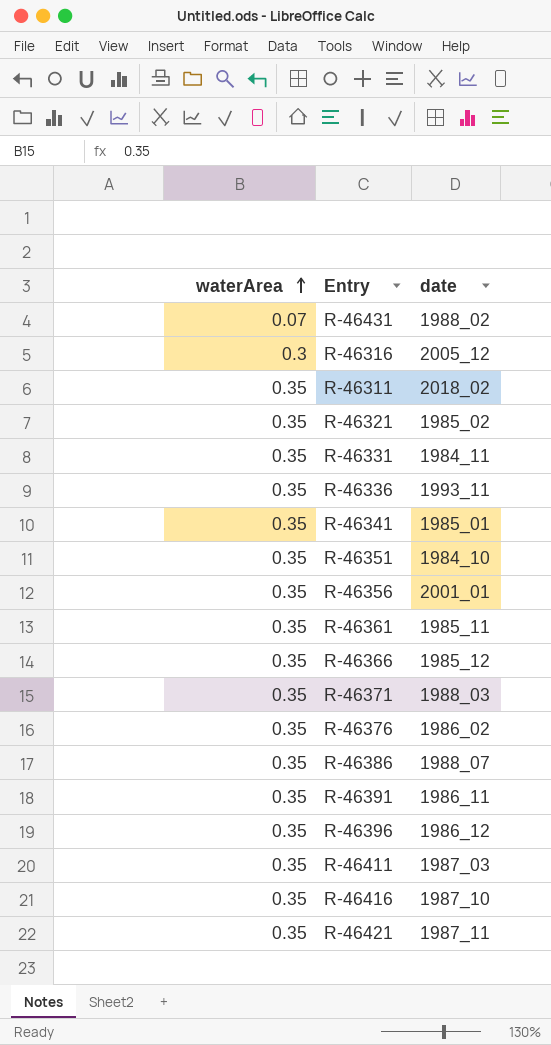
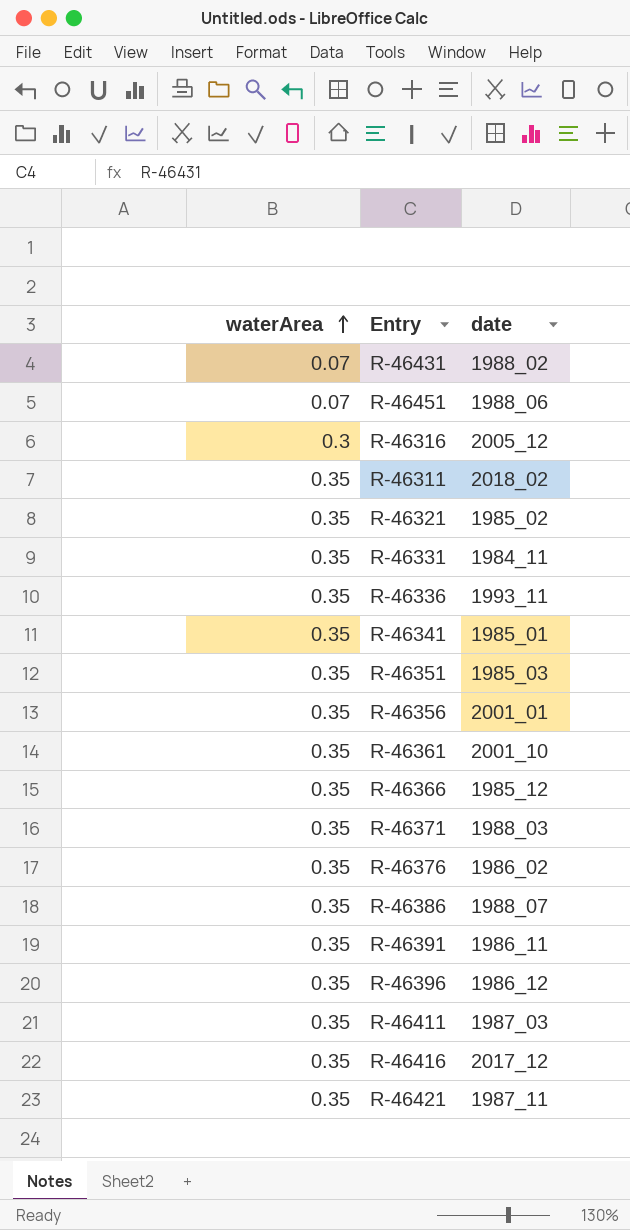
row R-46451: none -> 0.07 | 1988_06
R-46351 | date: 1984_10 -> 1985_03
R-46361 | date: 1985_11 -> 2001_10
R-46416 | date: 1987_10 -> 2017_12

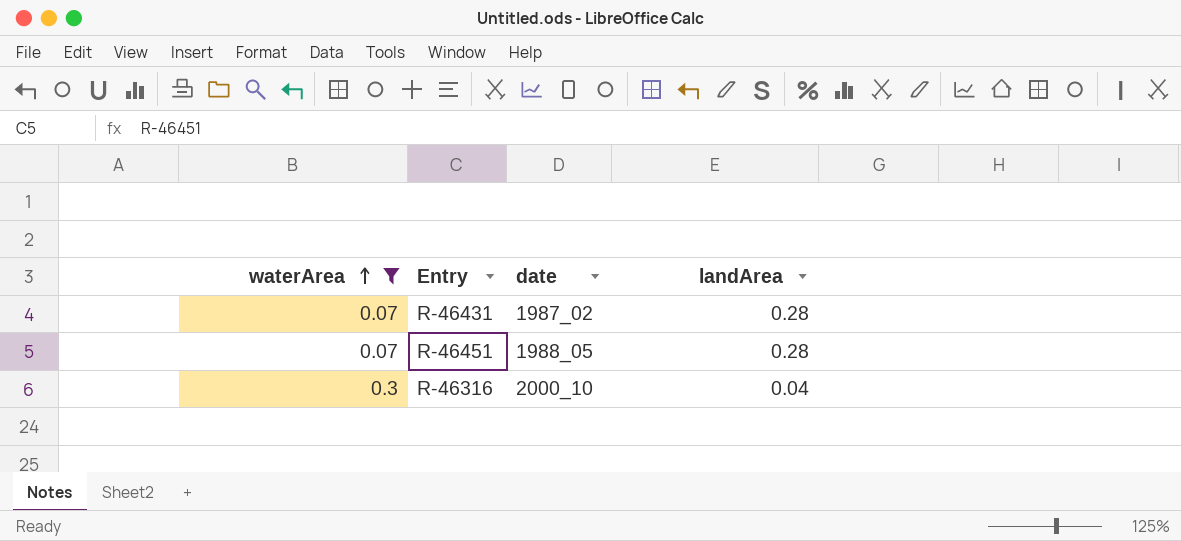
filter: none -> waterArea != 0.35
column landArea | position: none -> 4
R-46431 | date: 1988_02 -> 1987_02
R-46451 | date: 1988_06 -> 1988_05
R-46316 | date: 2005_12 -> 2000_10

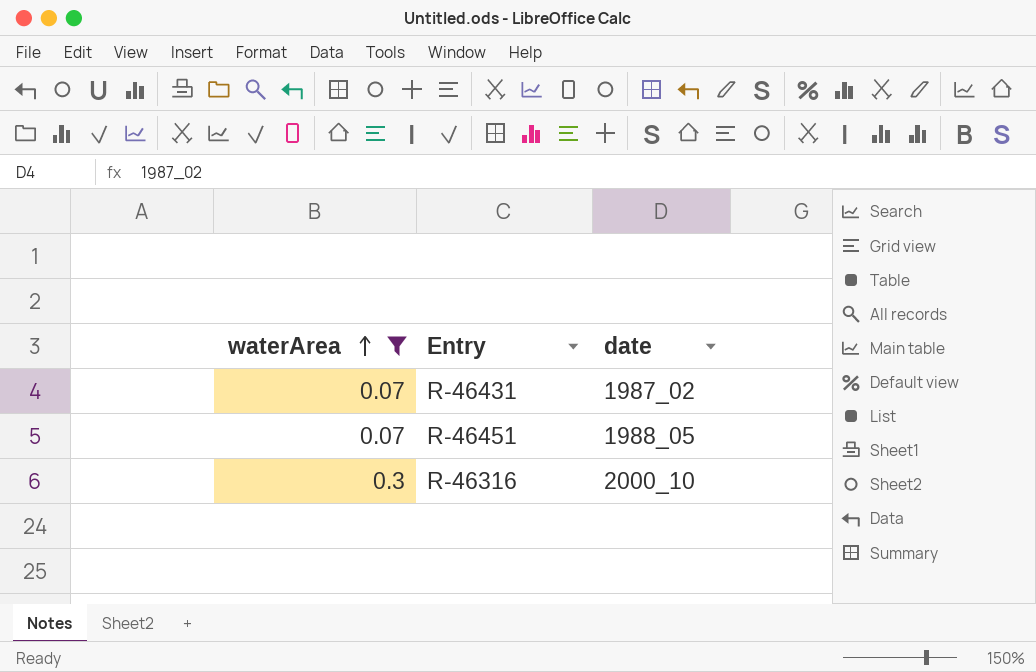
column landArea | position: 4 -> none

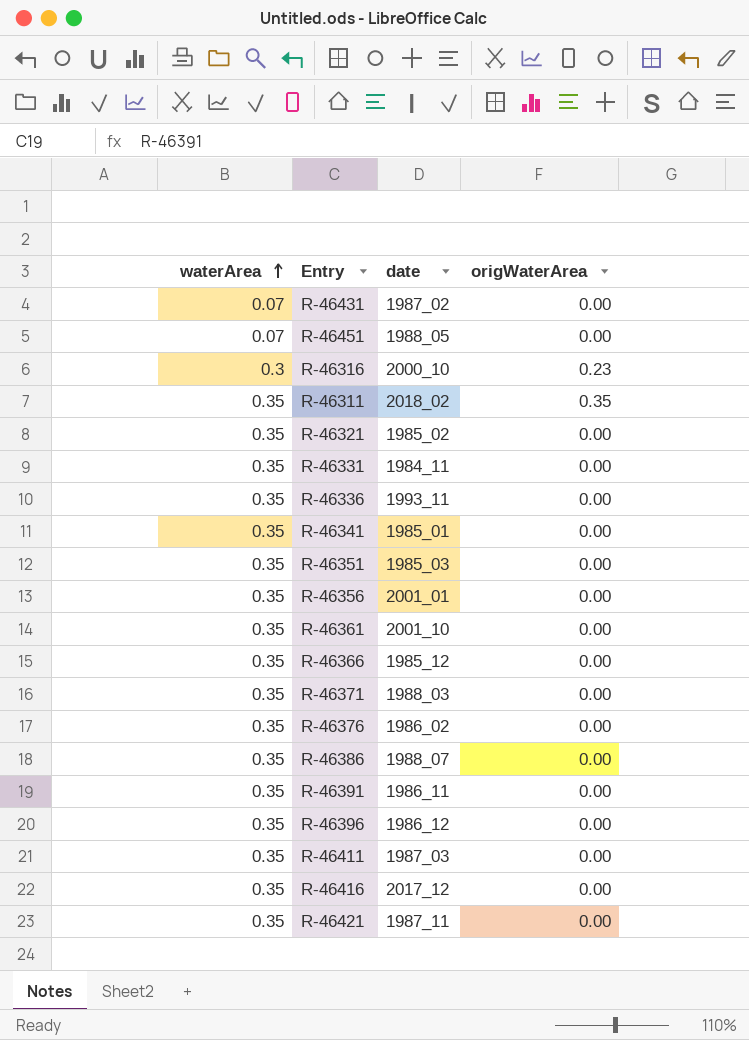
filter: waterArea != 0.35 -> none
column origWaterArea | position: none -> 4

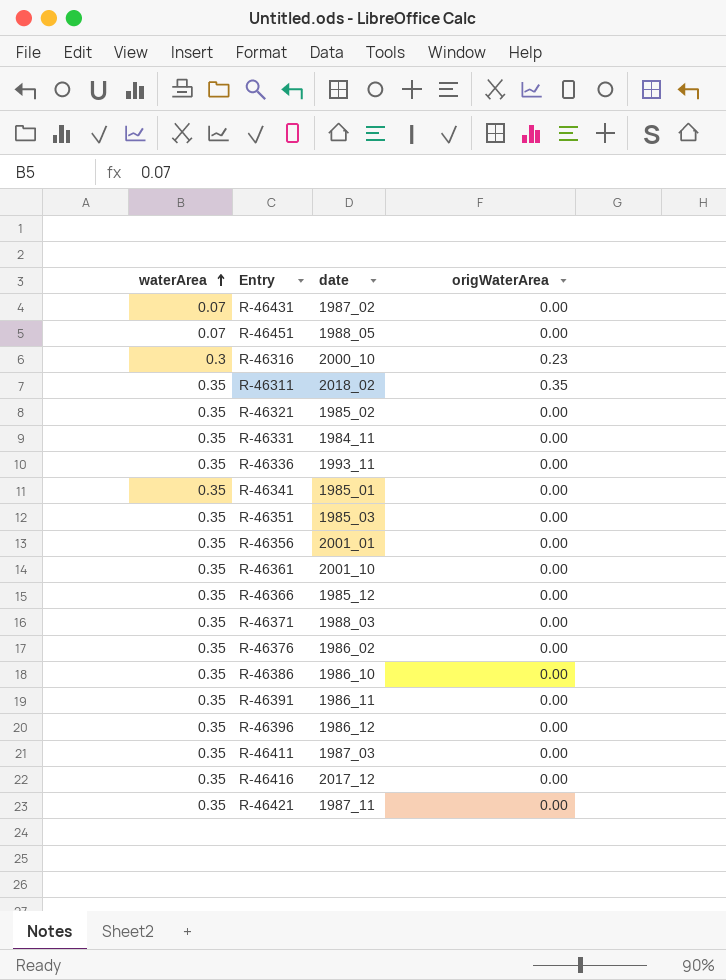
R-46386 | date: 1988_07 -> 1986_10

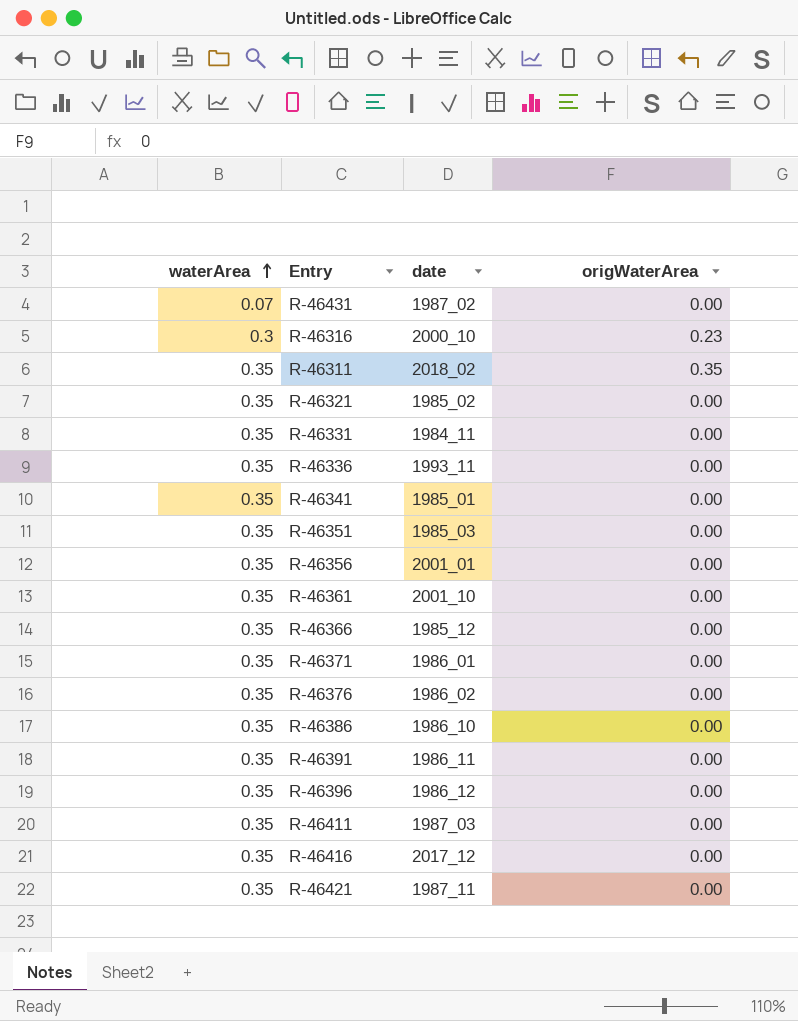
row R-46451: 0.07 | 1988_05 | 0.00 -> none
R-46371 | date: 1988_03 -> 1986_01

